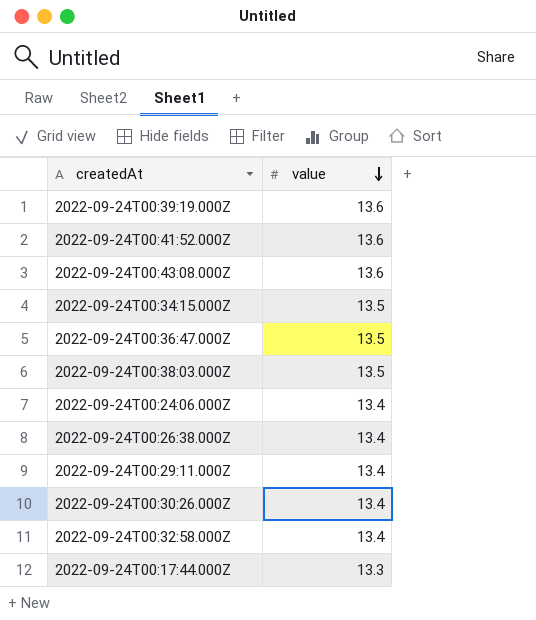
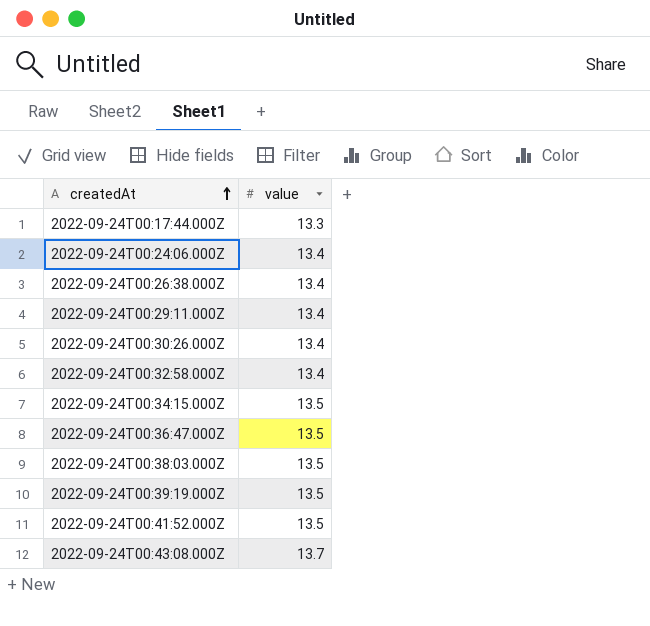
row order: value descending -> createdAt ascending
2022-09-24T00:39:19.000Z | value: 13.6 -> 13.5
2022-09-24T00:41:52.000Z | value: 13.6 -> 13.5
2022-09-24T00:43:08.000Z | value: 13.6 -> 13.7

